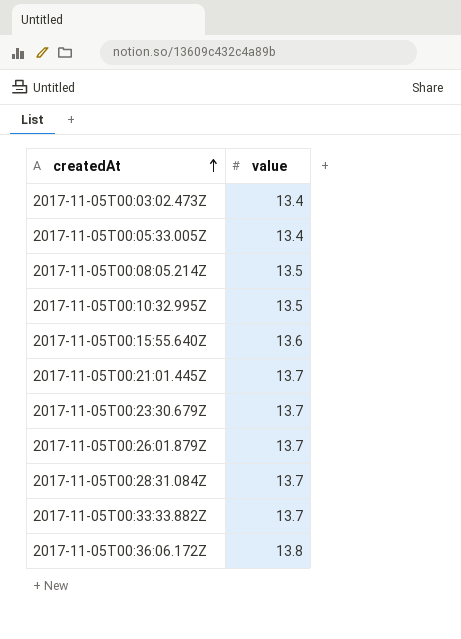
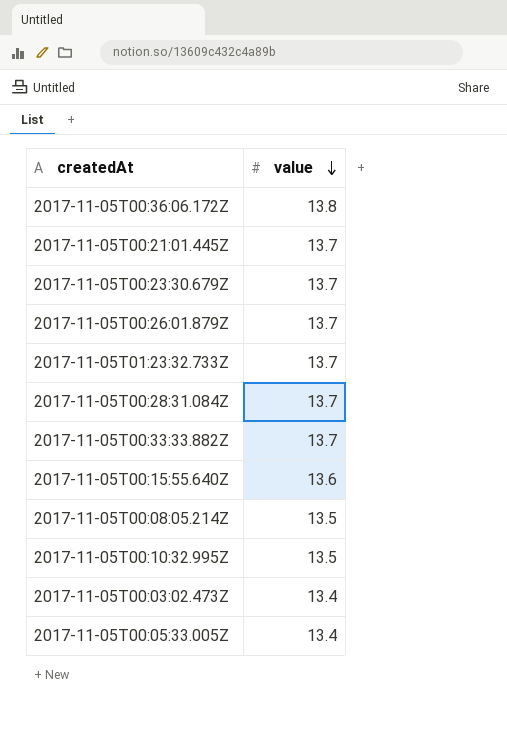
row order: createdAt ascending -> value descending
row 2017-11-05T01:23:32.733Z: none -> 13.7

